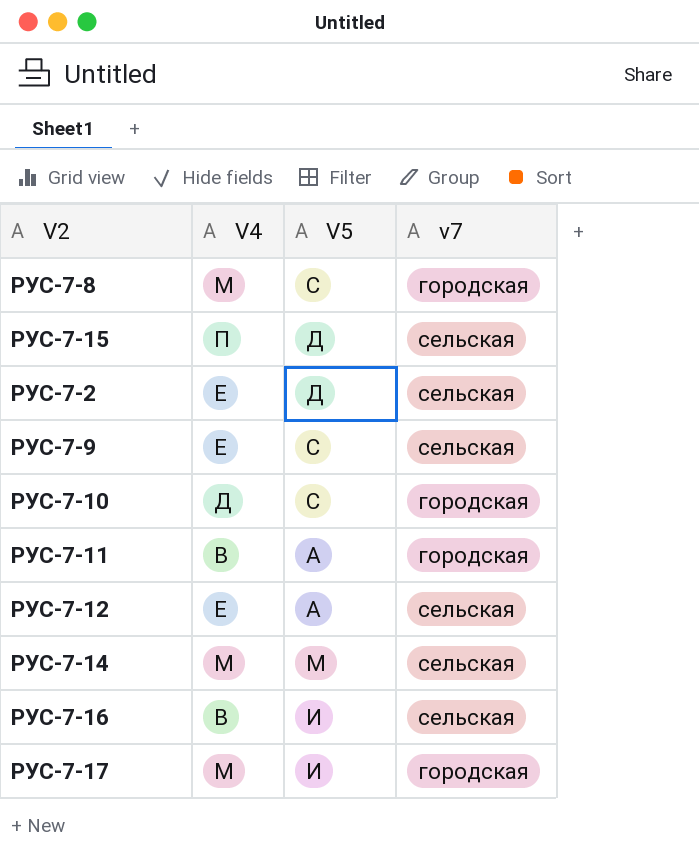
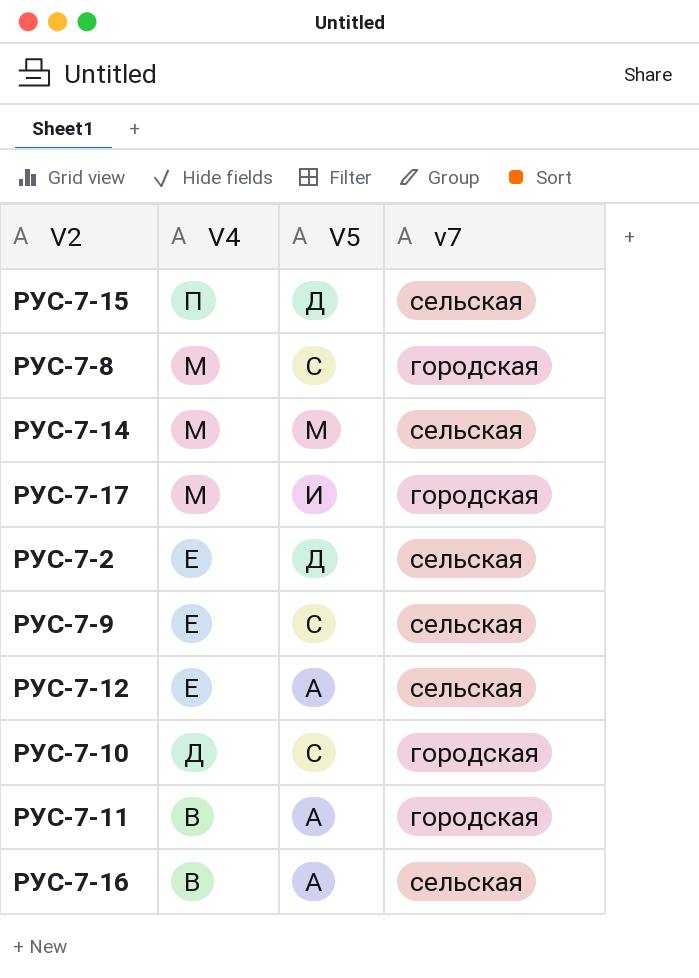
row order: none -> V4 descending
РУС-7-16 | V5: И -> А

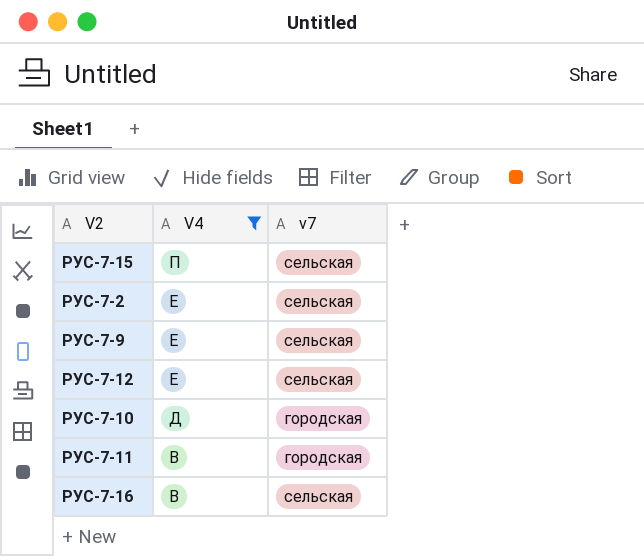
filter: none -> V4 != М
column V5 | position: 3 -> none

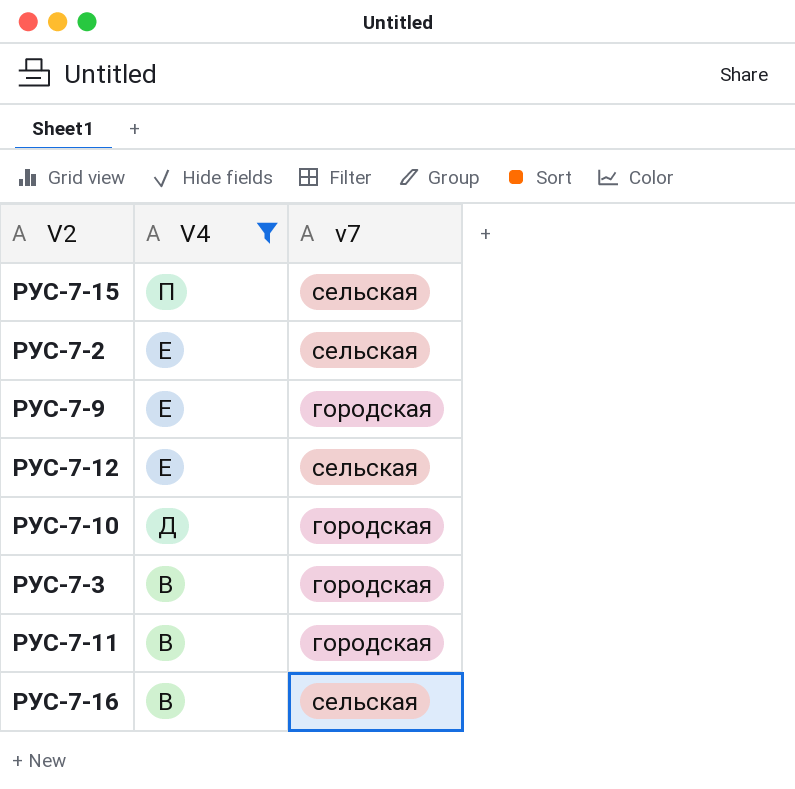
РУС-7-9 | v7: сельская -> городская
row РУС-7-3: none -> В | городская

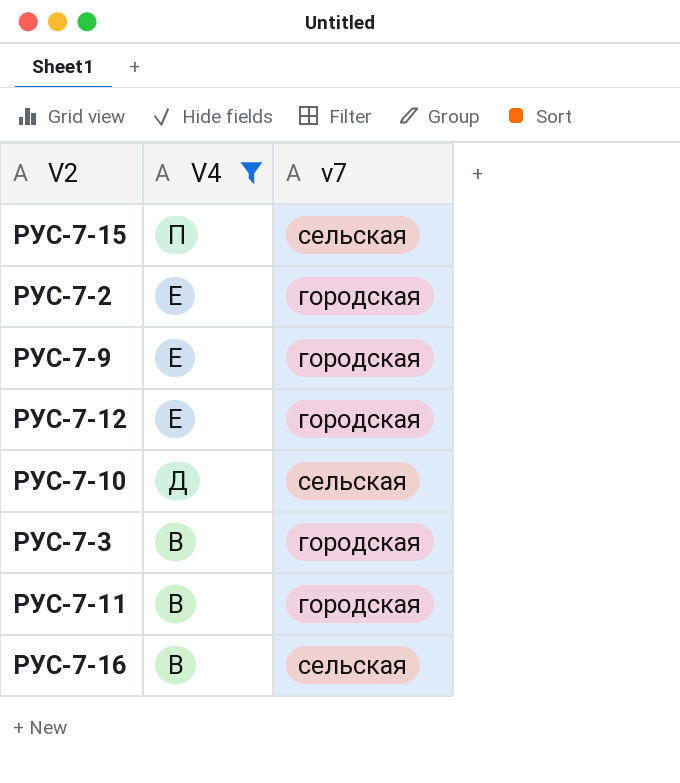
РУС-7-2 | v7: сельская -> городская
РУС-7-12 | v7: сельская -> городская
РУС-7-10 | v7: городская -> сельская

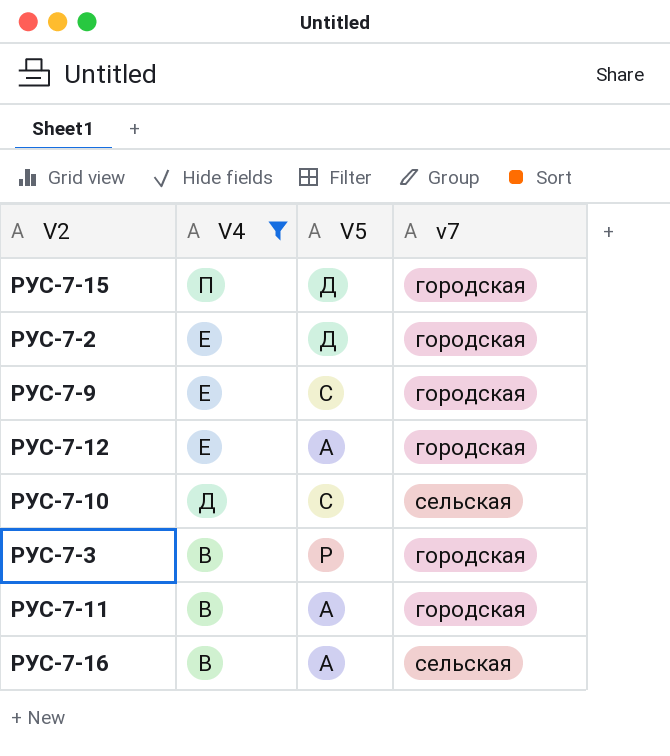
column V5 | position: none -> 3
РУС-7-15 | v7: сельская -> городская

